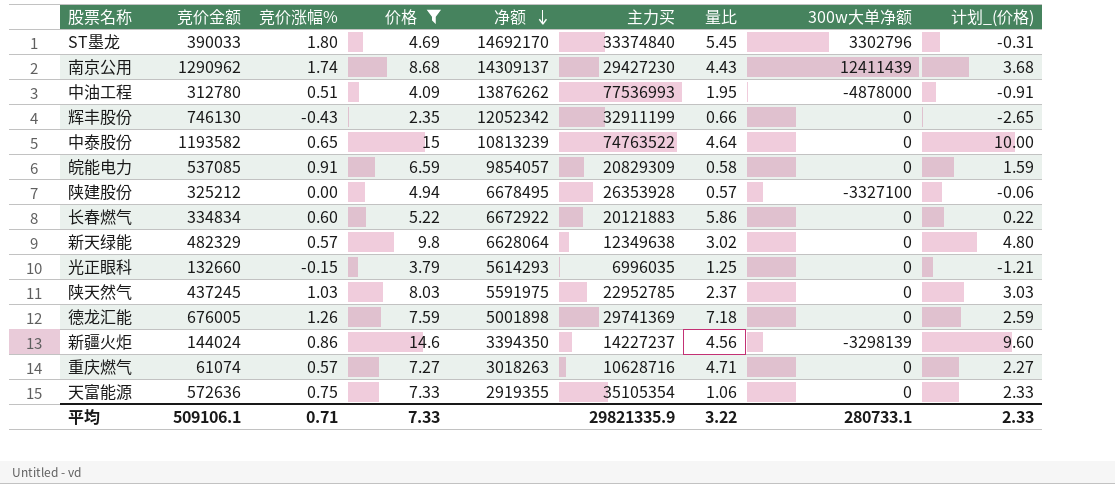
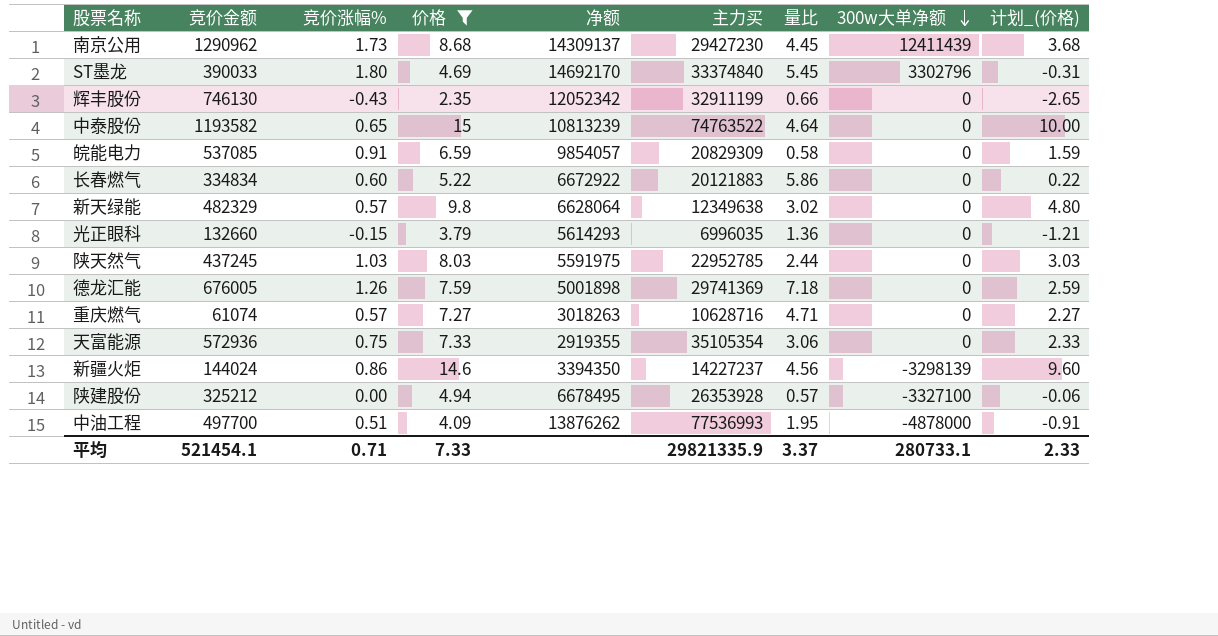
row order: 净额 descending -> 300w大单净额 descending
南京公用 | 竞价涨幅%: 1.74 -> 1.73
南京公用 | 量比: 4.43 -> 4.45
光正眼科 | 量比: 1.25 -> 1.36
陕天然气 | 量比: 2.37 -> 2.44
天富能源 | 竞价金额: 572636 -> 572936
天富能源 | 量比: 1.06 -> 3.06
中油工程 | 竞价金额: 312780 -> 497700
平均 | 竞价金额: 509106.1 -> 521454.1
平均 | 量比: 3.22 -> 3.37

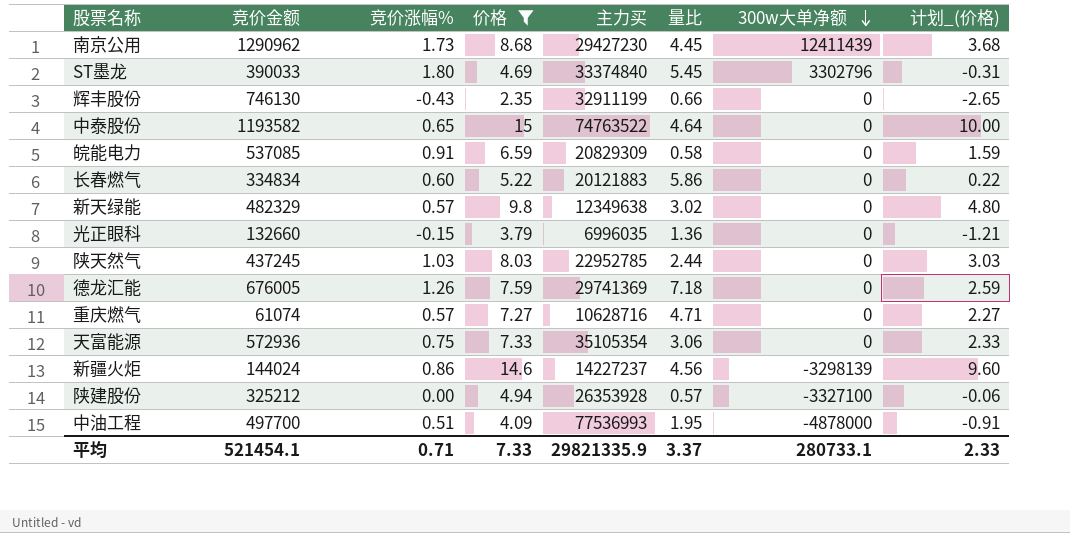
column 净额 | position: 5 -> none

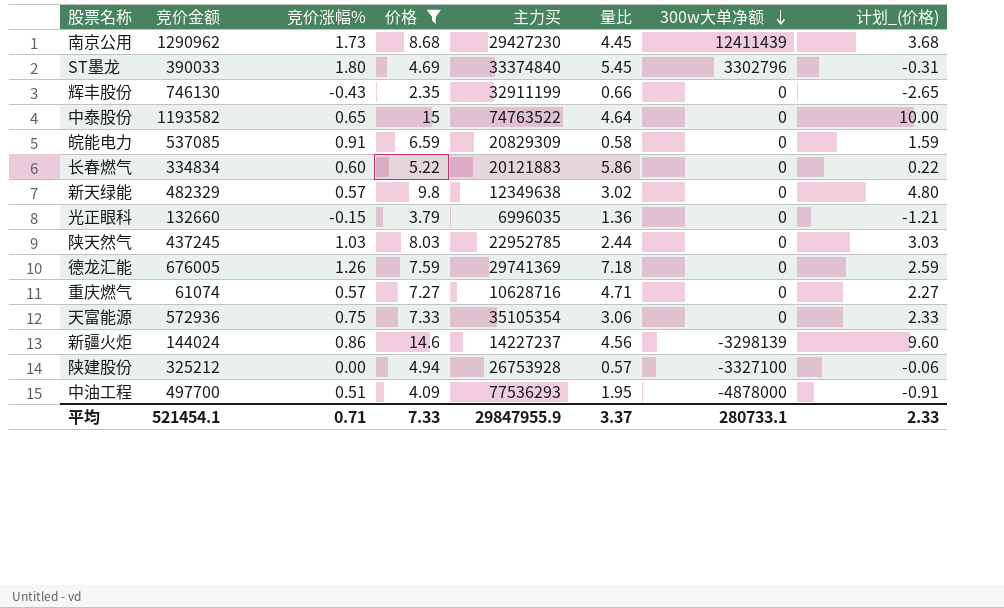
陕建股份 | 主力买: 26353928 -> 26753928
中油工程 | 主力买: 77536993 -> 77536293
平均 | 主力买: 29821335.9 -> 29847955.9

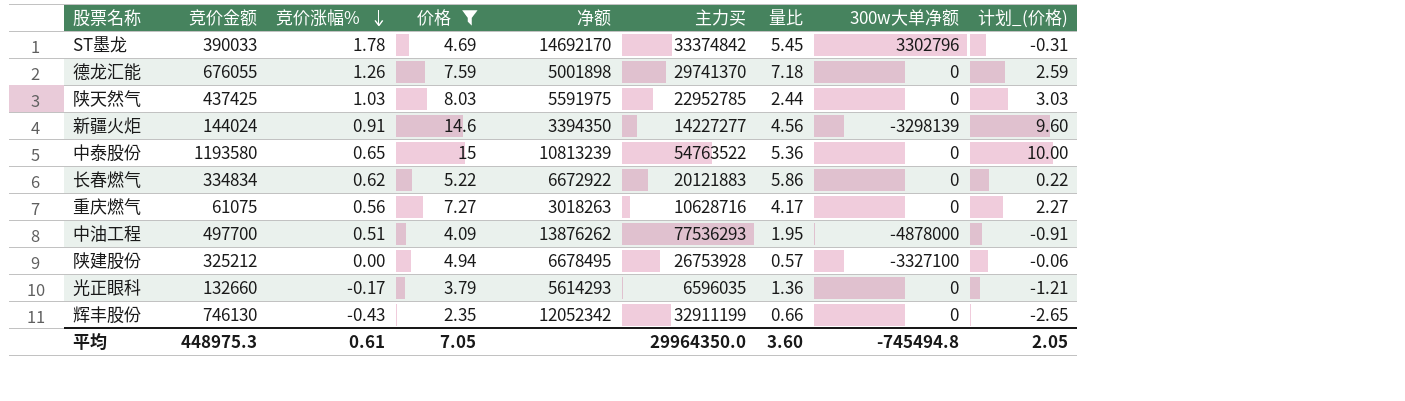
row order: 300w大单净额 descending -> 竞价涨幅% descending
column 净额 | position: none -> 5
row 南京公用: 1290962 | 1.73 | 8.68 | 29427230 | 4.45 | 12411439 | 3.68 -> none
row 皖能电力: 537085 | 0.91 | 6.59 | 20829309 | 0.58 | 0 | 1.59 -> none
row 新天绿能: 482329 | 0.57 | 9.8 | 12349638 | 3.02 | 0 | 4.80 -> none
row 天富能源: 572936 | 0.75 | 7.33 | 35105354 | 3.06 | 0 | 2.33 -> none
ST墨龙 | 竞价涨幅%: 1.80 -> 1.78
ST墨龙 | 主力买: 33374840 -> 33374842
德龙汇能 | 竞价金额: 676005 -> 676055
德龙汇能 | 主力买: 29741369 -> 29741370
陕天然气 | 竞价金额: 437245 -> 437425
新疆火炬 | 竞价涨幅%: 0.86 -> 0.91
新疆火炬 | 主力买: 14227237 -> 14227277
中泰股份 | 竞价金额: 1193582 -> 1193580
中泰股份 | 主力买: 74763522 -> 54763522
中泰股份 | 量比: 4.64 -> 5.36
长春燃气 | 竞价涨幅%: 0.60 -> 0.62
重庆燃气 | 竞价金额: 61074 -> 61075
重庆燃气 | 竞价涨幅%: 0.57 -> 0.56
重庆燃气 | 量比: 4.71 -> 4.17
光正眼科 | 竞价涨幅%: -0.15 -> -0.17
光正眼科 | 主力买: 6996035 -> 6596035
平均 | 竞价金额: 521454.1 -> 448975.3
平均 | 竞价涨幅%: 0.71 -> 0.61
平均 | 价格: 7.33 -> 7.05
平均 | 主力买: 29847955.9 -> 29964350.0
平均 | 量比: 3.37 -> 3.60
平均 | 300w大单净额: 280733.1 -> -745494.8
平均 | 计划_(价格): 2.33 -> 2.05

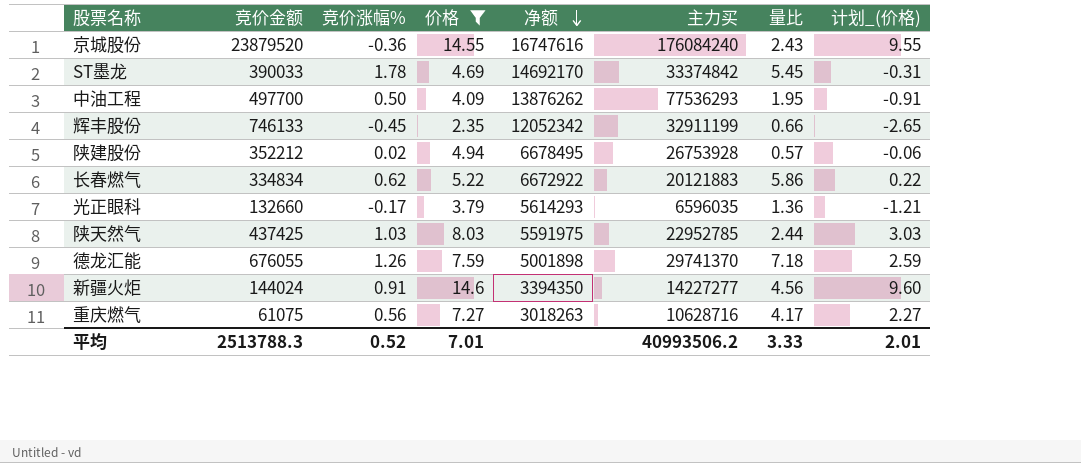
row order: 竞价涨幅% descending -> 净额 descending
column 300w大单净额 | position: 8 -> none
row 中泰股份: 1193580 | 0.65 | 15 | 10813239 | 54763522 | 5.36 | 0 | 10.00 -> none
row 京城股份: none -> 23879520 | -0.36 | 14.55 | 16747616 | 176084240 | 2.43 | 9.55
中油工程 | 竞价涨幅%: 0.51 -> 0.50
辉丰股份 | 竞价金额: 746130 -> 746133
辉丰股份 | 竞价涨幅%: -0.43 -> -0.45
陕建股份 | 竞价金额: 325212 -> 352212
陕建股份 | 竞价涨幅%: 0.00 -> 0.02
平均 | 竞价金额: 448975.3 -> 2513788.3
平均 | 竞价涨幅%: 0.61 -> 0.52
平均 | 价格: 7.05 -> 7.01
平均 | 主力买: 29964350.0 -> 40993506.2
平均 | 量比: 3.60 -> 3.33
平均 | 计划_(价格): 2.05 -> 2.01

